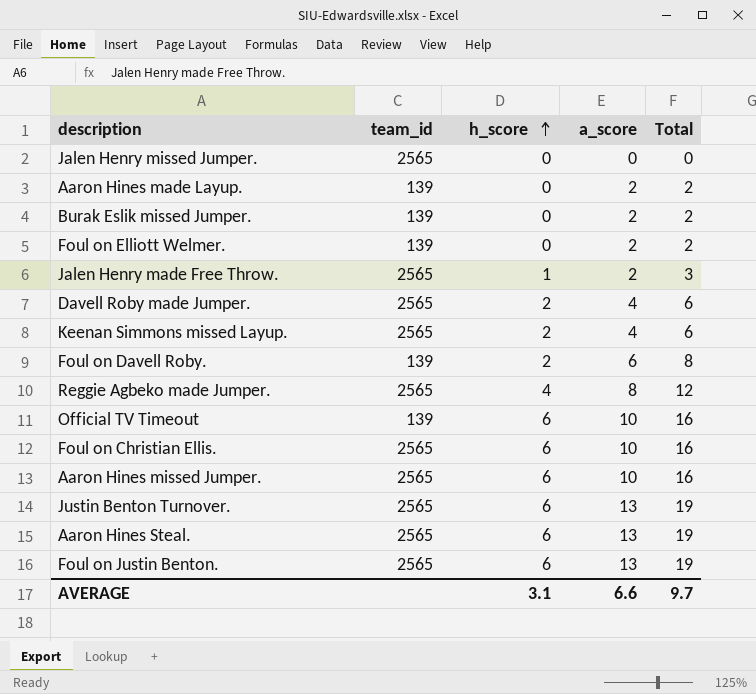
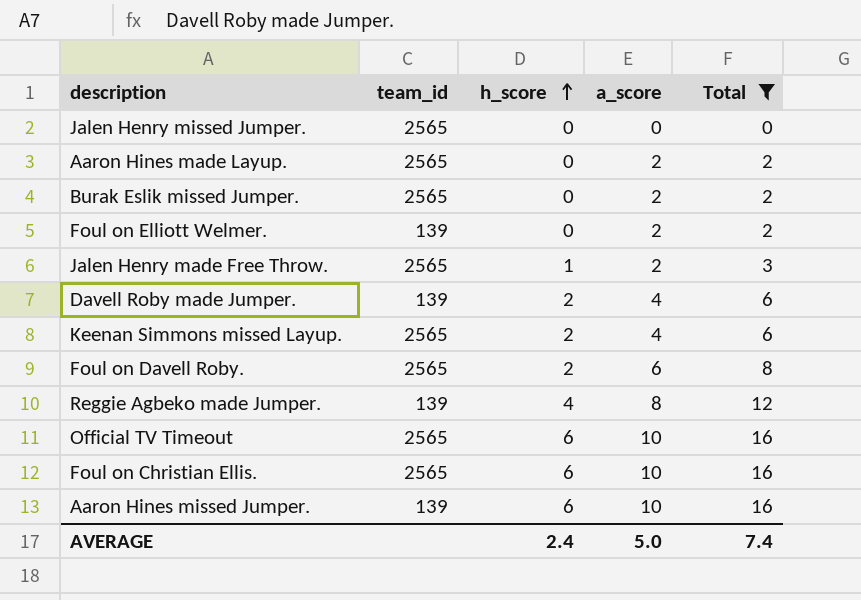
filter: none -> Total != 19
Aaron Hines made Layup. | team_id: 139 -> 2565
Burak Eslik missed Jumper. | team_id: 139 -> 2565
Davell Roby made Jumper. | team_id: 2565 -> 139
Foul on Davell Roby. | team_id: 139 -> 2565
Reggie Agbeko made Jumper. | team_id: 2565 -> 139
Official TV Timeout | team_id: 139 -> 2565
Aaron Hines missed Jumper. | team_id: 2565 -> 139
AVERAGE | h_score: 3.1 -> 2.4
AVERAGE | a_score: 6.6 -> 5.0
AVERAGE | Total: 9.7 -> 7.4

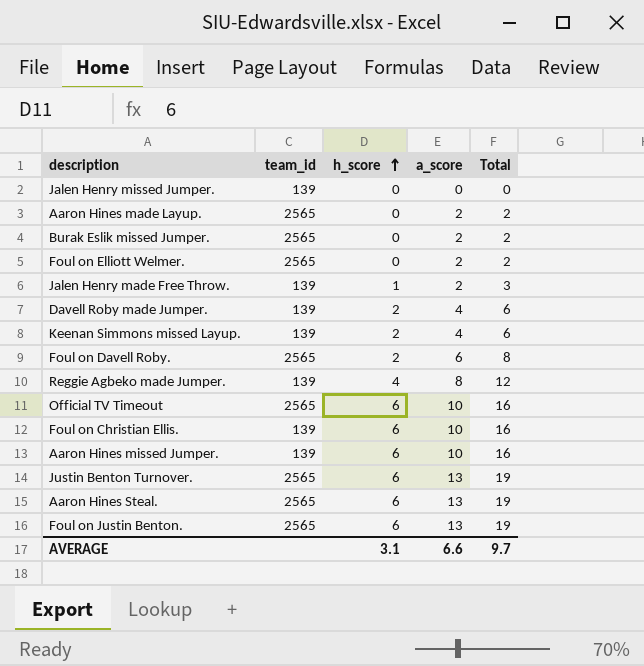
filter: Total != 19 -> none
Jalen Henry missed Jumper. | team_id: 2565 -> 139
Foul on Elliott Welmer. | team_id: 139 -> 2565
Jalen Henry made Free Throw. | team_id: 2565 -> 139
Keenan Simmons missed Layup. | team_id: 2565 -> 139
Foul on Christian Ellis. | team_id: 2565 -> 139
AVERAGE | h_score: 2.4 -> 3.1
AVERAGE | a_score: 5.0 -> 6.6
AVERAGE | Total: 7.4 -> 9.7

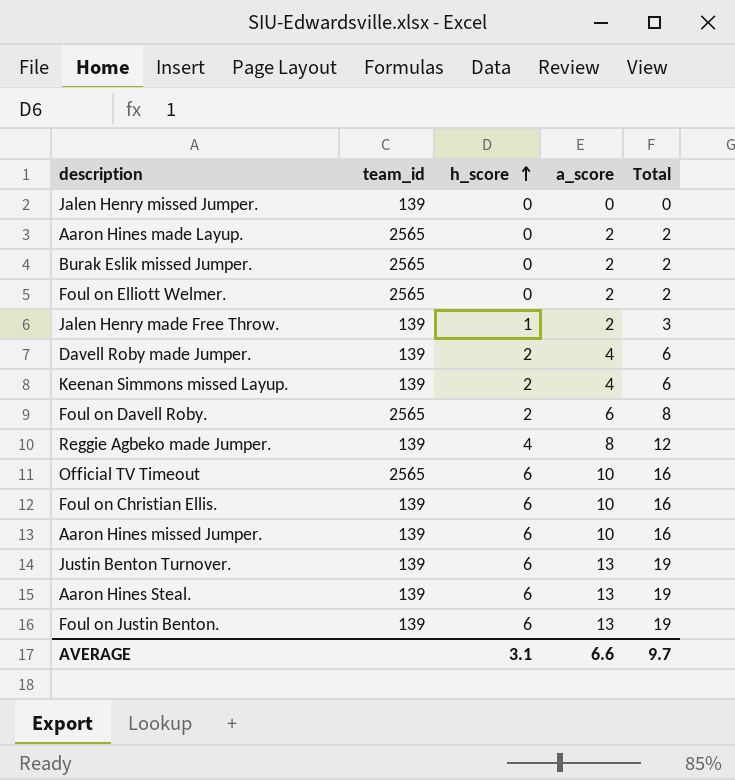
Justin Benton Turnover. | team_id: 2565 -> 139
Aaron Hines Steal. | team_id: 2565 -> 139
Foul on Justin Benton. | team_id: 2565 -> 139

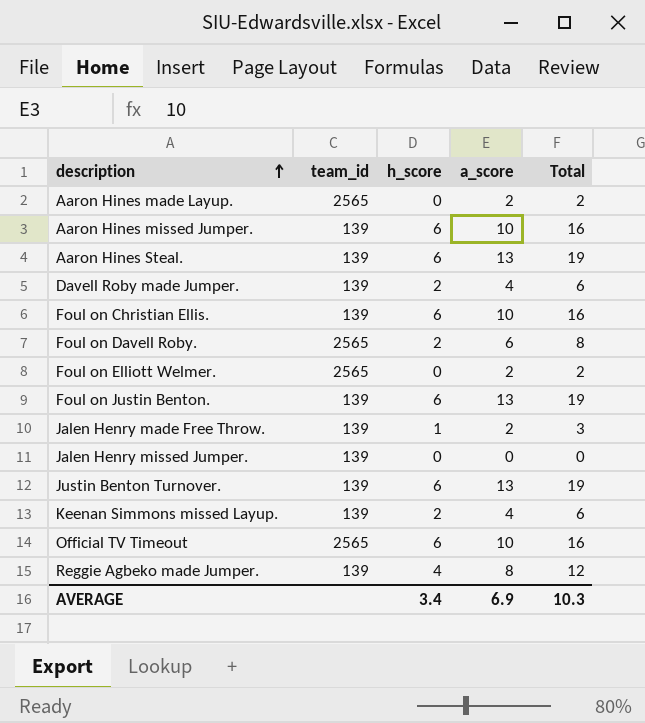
row order: h_score ascending -> description ascending
row Burak Eslik missed Jumper.: 2565 | 0 | 2 | 2 -> none
AVERAGE | h_score: 3.1 -> 3.4
AVERAGE | a_score: 6.6 -> 6.9
AVERAGE | Total: 9.7 -> 10.3

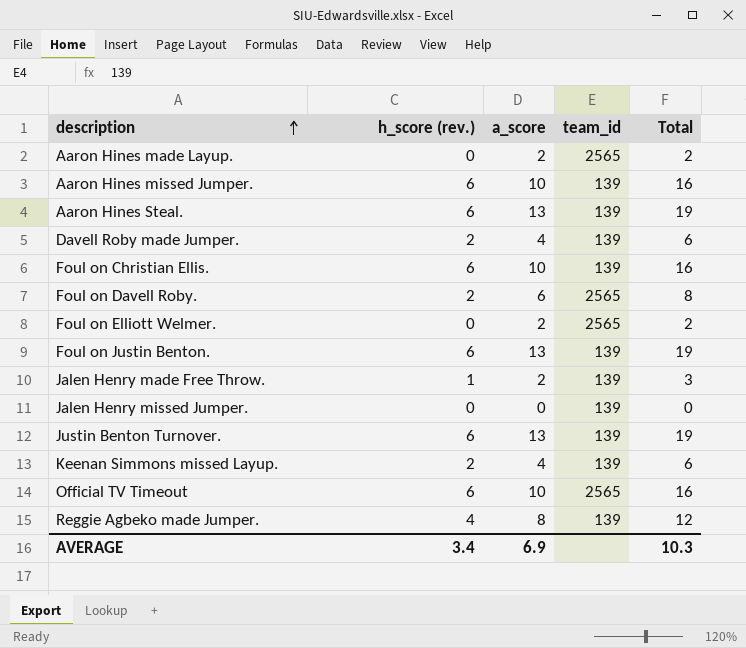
column name: h_score -> h_score (rev.)
column team_id | position: 2 -> 4

